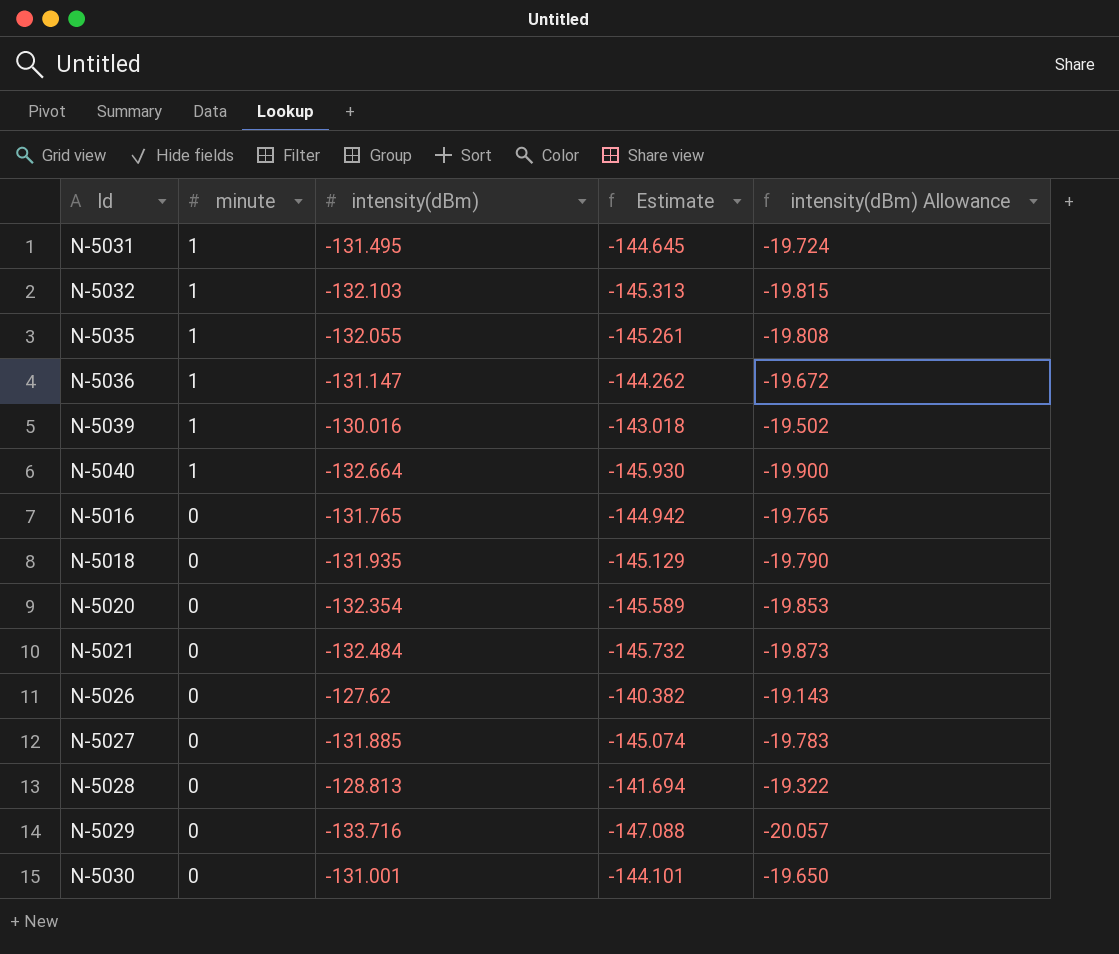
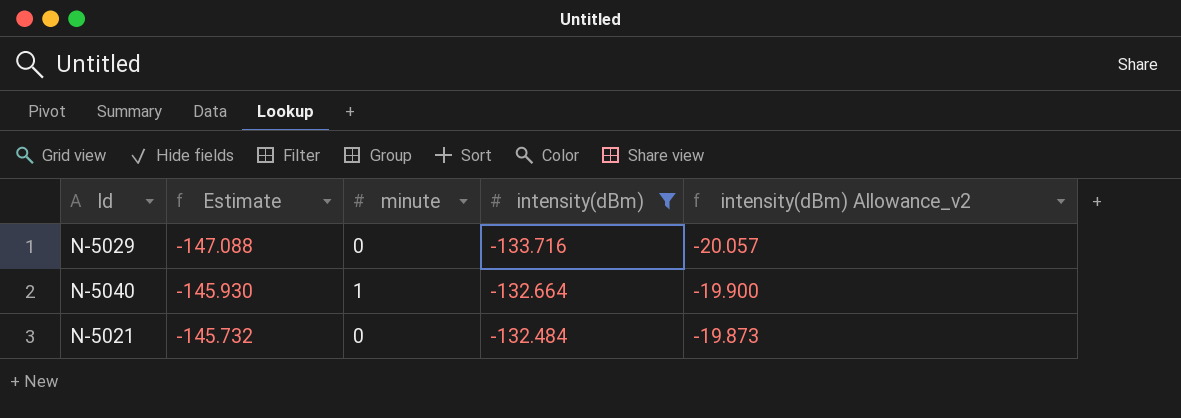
filter: none -> intensity(dBm) <= -132.484
row order: minute descending -> Estimate ascending
column Estimate | position: 4 -> 2
column name: intensity(dBm) Allowance -> intensity(dBm) Allowance_v2

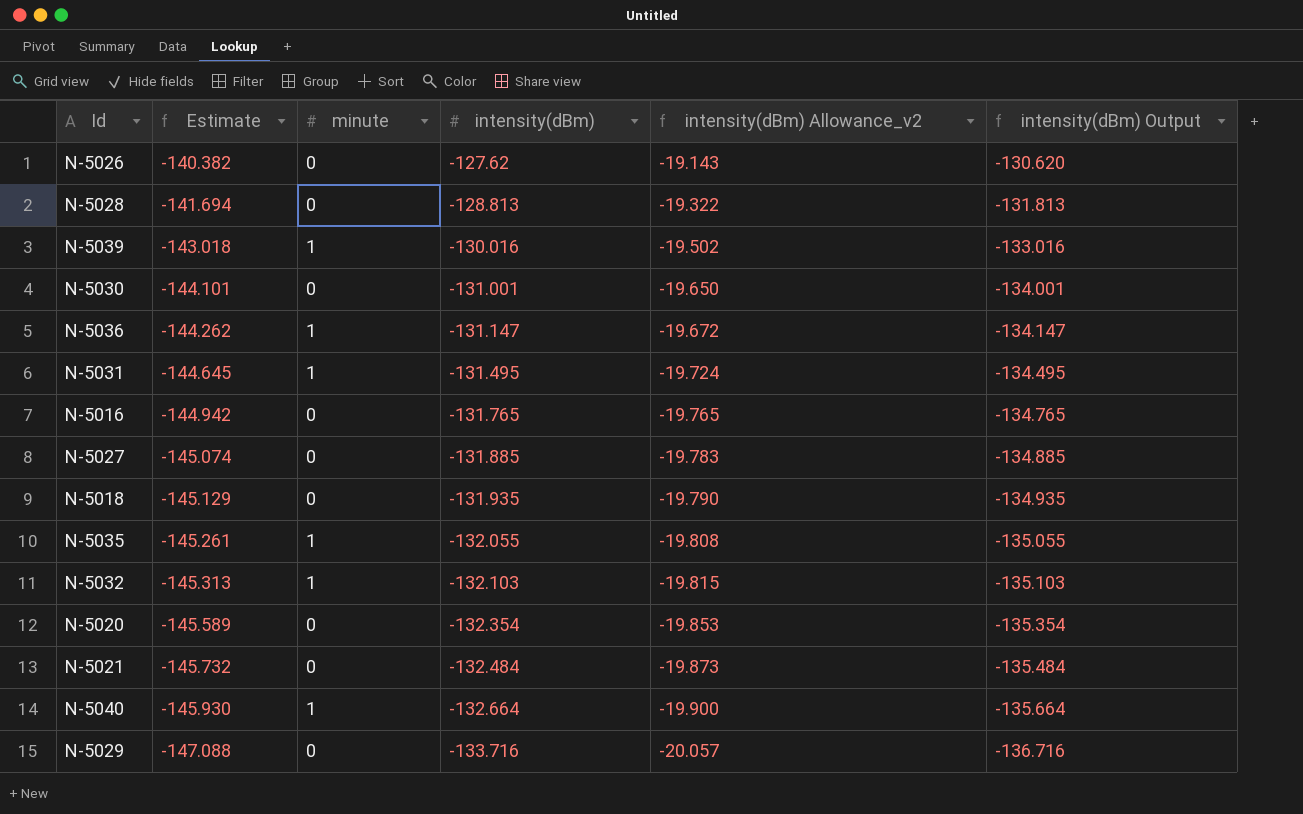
filter: intensity(dBm) <= -132.484 -> none
row order: Estimate ascending -> Estimate descending
column intensity(dBm) Output | formula: none -> [intensity(dBm)] - 3

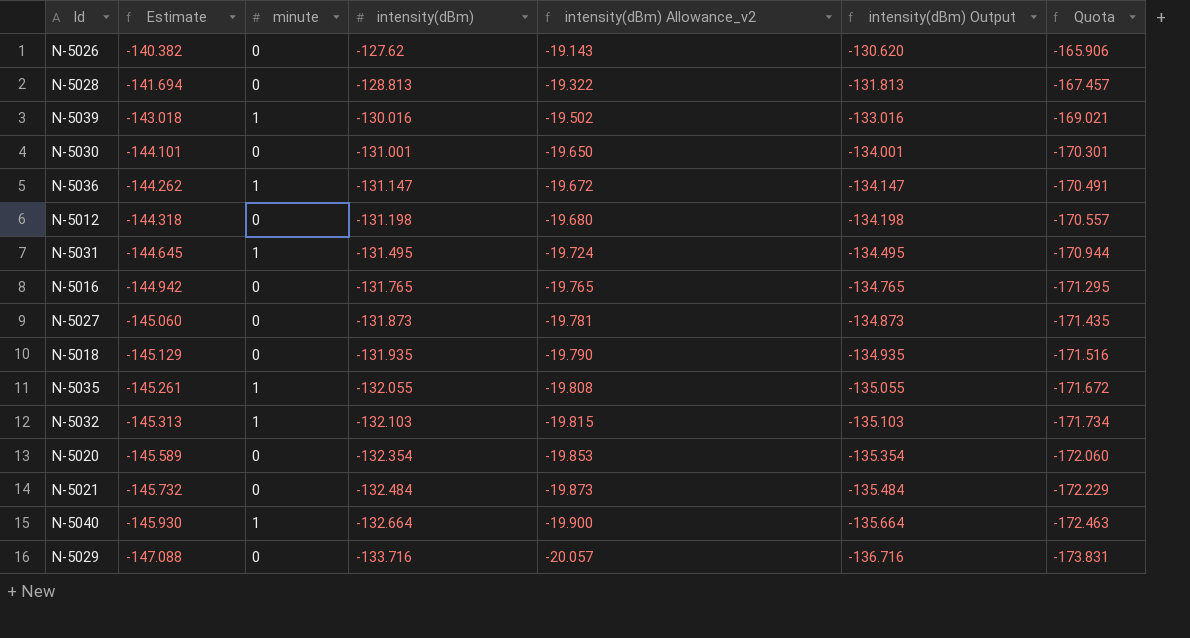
column Quota | formula: none -> [intensity(dBm)] * 1.3
row N-5012: none -> -144.318 | 0 | -131.198 | -19.680 | -134.198 | -170.557
N-5027 | Estimate: -145.074 -> -145.060
N-5027 | intensity(dBm): -131.885 -> -131.873
N-5027 | intensity(dBm) Allowance_v2: -19.783 -> -19.781
N-5027 | intensity(dBm) Output: -134.885 -> -134.873

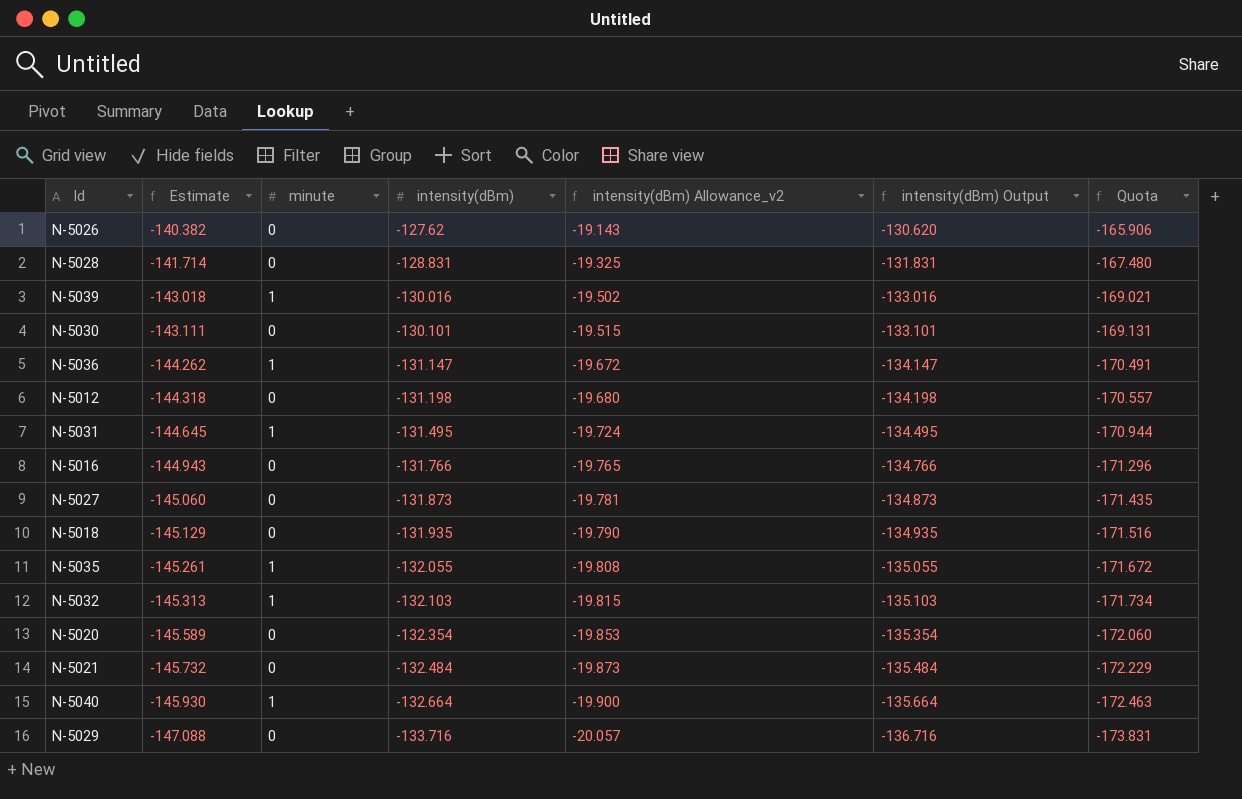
N-5028 | Estimate: -141.694 -> -141.714
N-5028 | intensity(dBm): -128.813 -> -128.831
N-5028 | intensity(dBm) Allowance_v2: -19.322 -> -19.325
N-5028 | intensity(dBm) Output: -131.813 -> -131.831
N-5028 | Quota: -167.457 -> -167.480
N-5030 | Estimate: -144.101 -> -143.111
N-5030 | intensity(dBm): -131.001 -> -130.101
N-5030 | intensity(dBm) Allowance_v2: -19.650 -> -19.515
N-5030 | intensity(dBm) Output: -134.001 -> -133.101
N-5030 | Quota: -170.301 -> -169.131
N-5016 | Estimate: -144.942 -> -144.943
N-5016 | intensity(dBm): -131.765 -> -131.766
N-5016 | intensity(dBm) Output: -134.765 -> -134.766
N-5016 | Quota: -171.295 -> -171.296

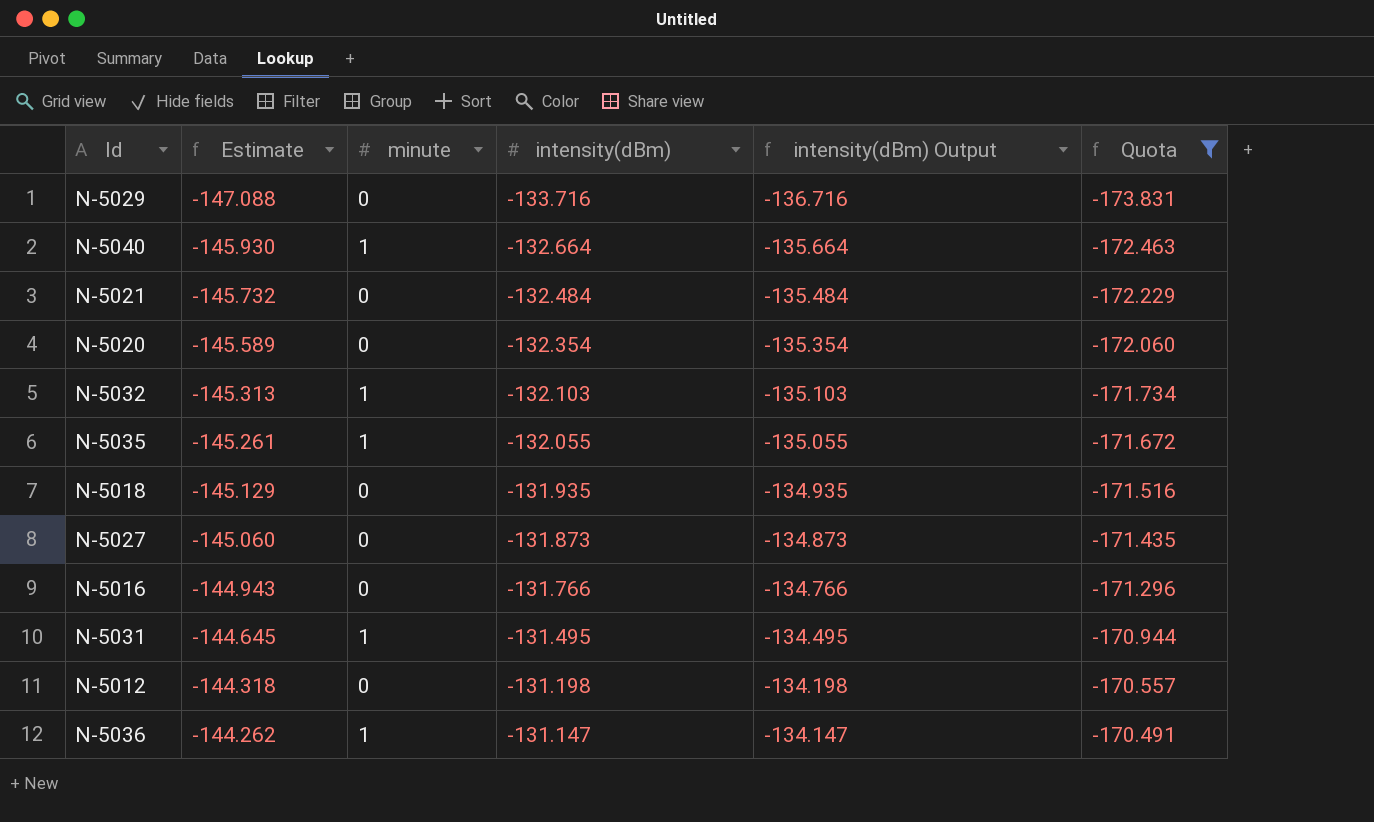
filter: none -> Quota <= -170.491
row order: Estimate descending -> Estimate ascending
column intensity(dBm) Allowance_v2 | formula: [intensity(dBm)] * 0.15 -> none

